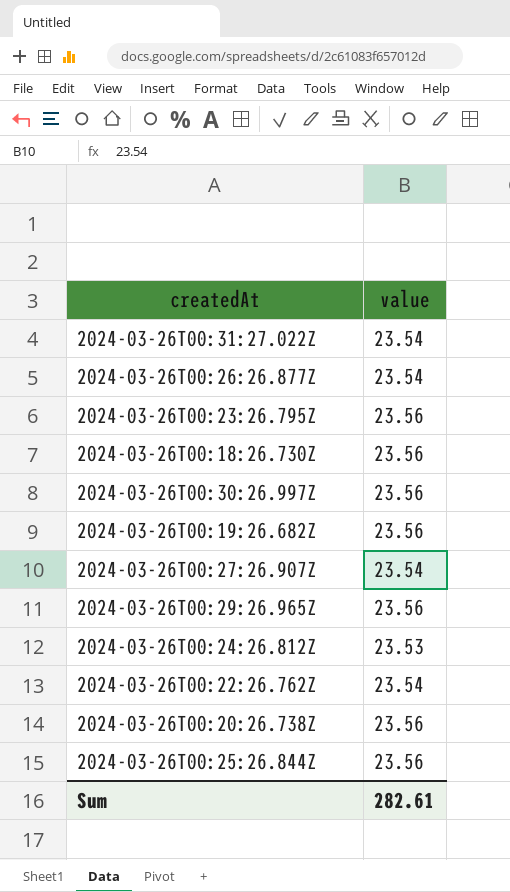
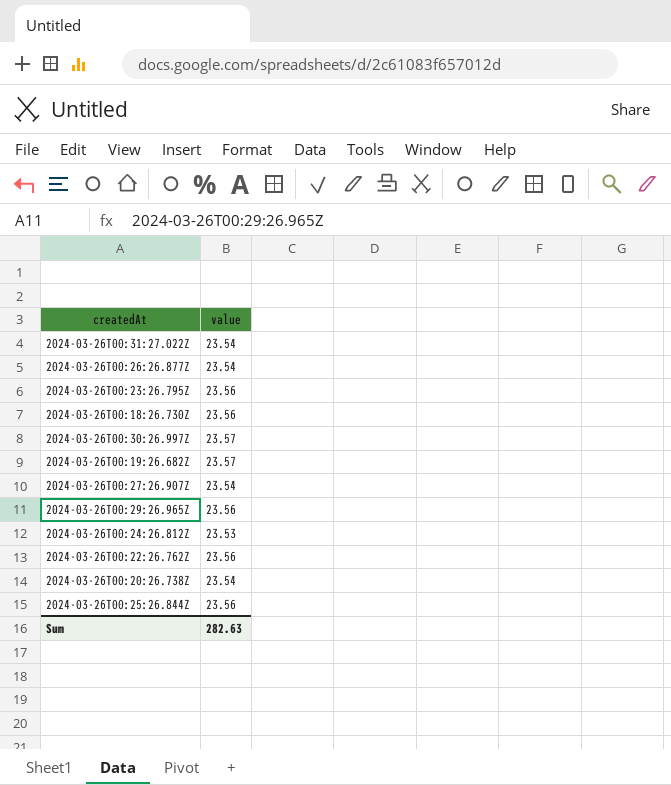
2024-03-26T00:30:26.997Z | value: 23.56 -> 23.57
2024-03-26T00:19:26.682Z | value: 23.56 -> 23.57
2024-03-26T00:22:26.762Z | value: 23.54 -> 23.56
2024-03-26T00:20:26.738Z | value: 23.56 -> 23.54
Sum | value: 282.61 -> 282.63

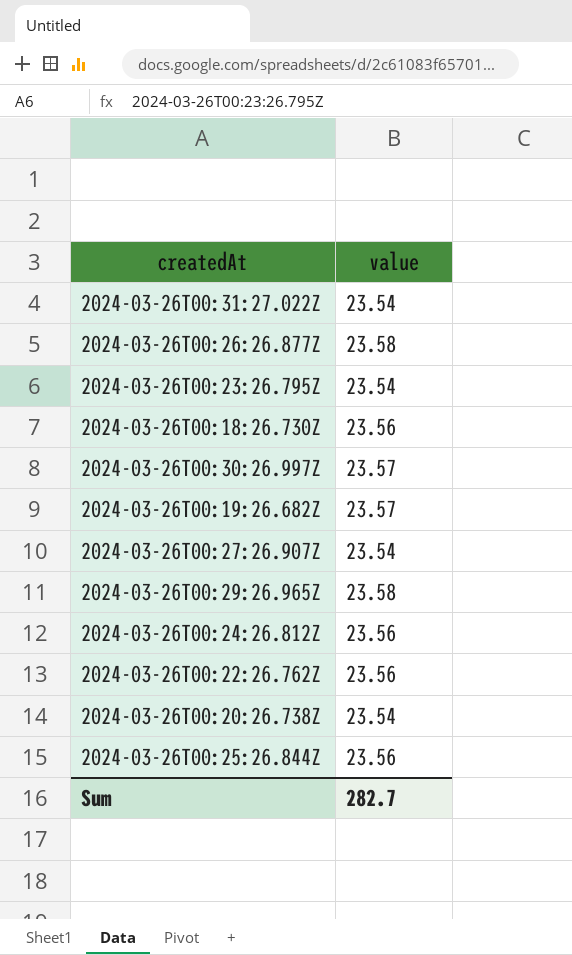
2024-03-26T00:26:26.877Z | value: 23.54 -> 23.58
2024-03-26T00:23:26.795Z | value: 23.56 -> 23.54
2024-03-26T00:29:26.965Z | value: 23.56 -> 23.58
2024-03-26T00:24:26.812Z | value: 23.53 -> 23.56
Sum | value: 282.63 -> 282.7

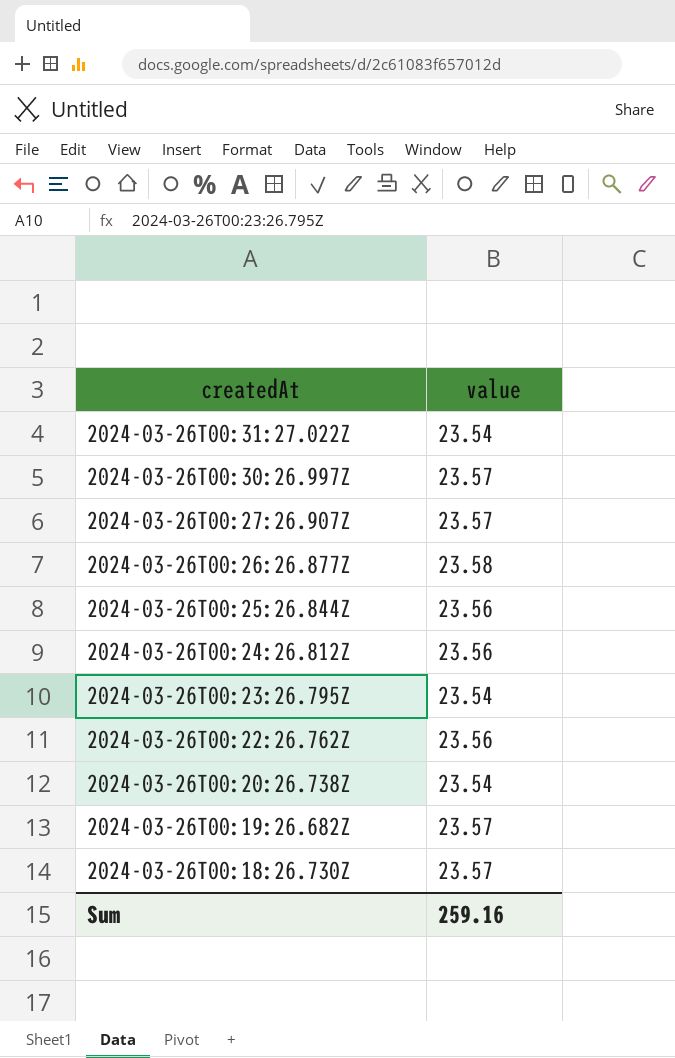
row order: none -> createdAt descending
row 2024-03-26T00:29:26.965Z: 23.58 -> none
2024-03-26T00:27:26.907Z | value: 23.54 -> 23.57
2024-03-26T00:18:26.730Z | value: 23.56 -> 23.57
Sum | value: 282.7 -> 259.16

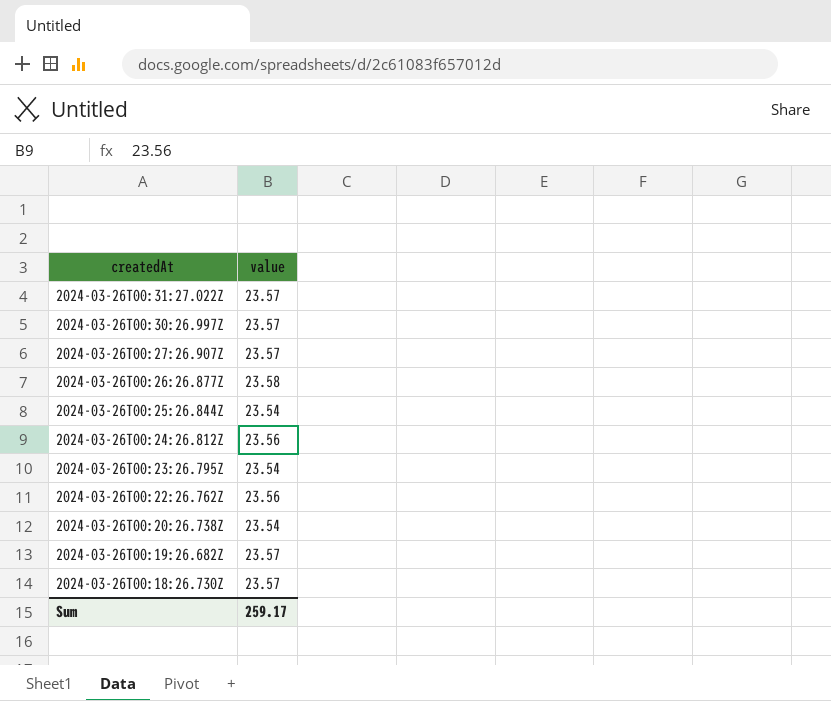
2024-03-26T00:31:27.022Z | value: 23.54 -> 23.57
2024-03-26T00:25:26.844Z | value: 23.56 -> 23.54
Sum | value: 259.16 -> 259.17

